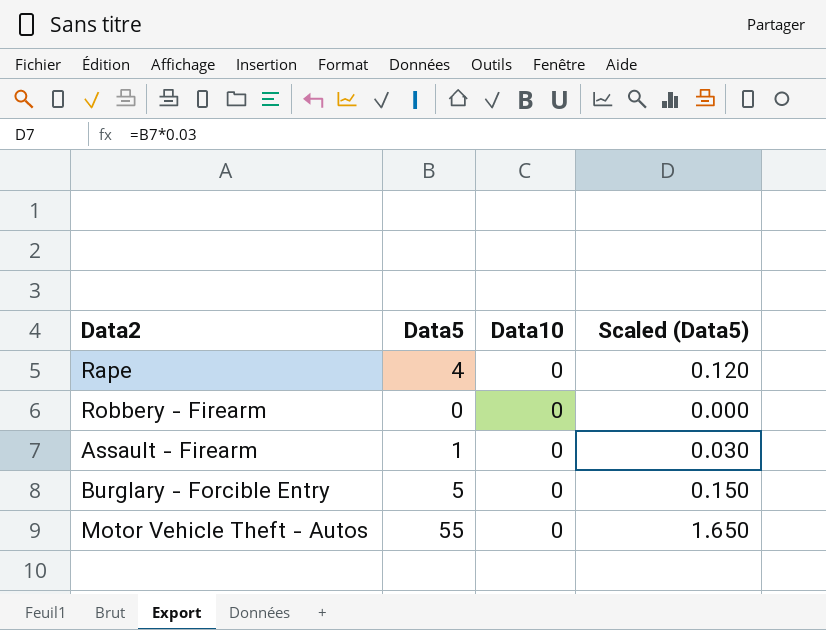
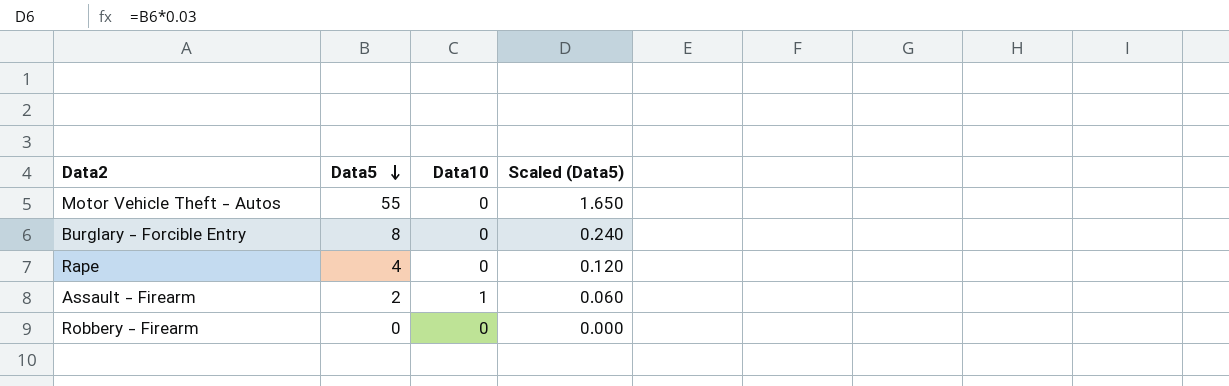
row order: none -> Data5 descending
Burglary - Forcible Entry | Data5: 5 -> 8
Burglary - Forcible Entry | Scaled (Data5): 0.150 -> 0.240
Assault - Firearm | Data5: 1 -> 2
Assault - Firearm | Data10: 0 -> 1
Assault - Firearm | Scaled (Data5): 0.030 -> 0.060

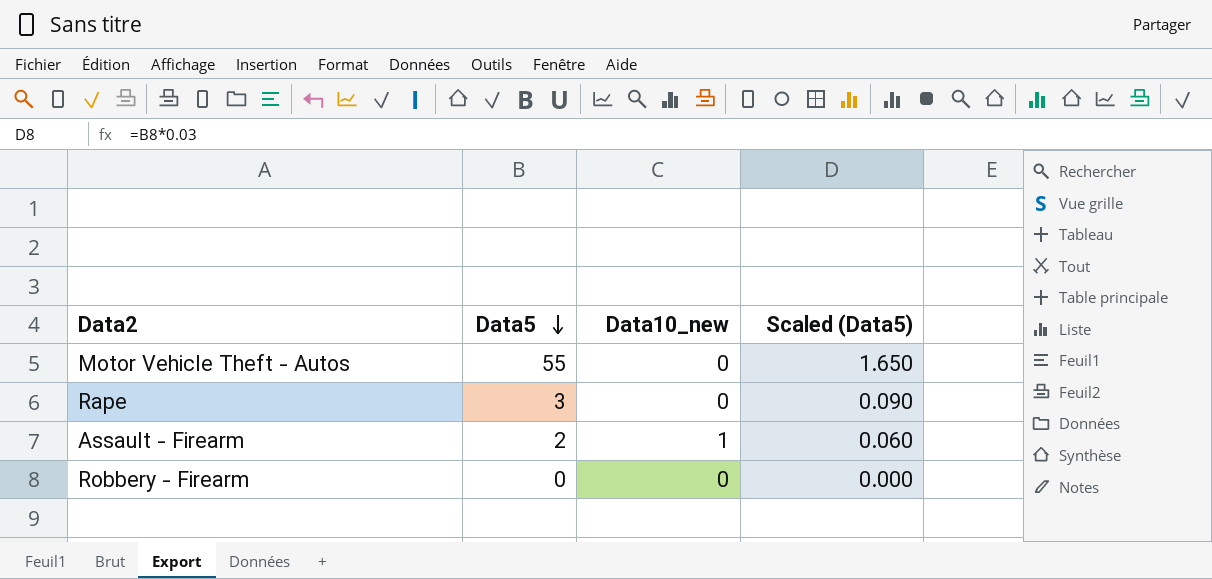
column name: Data10 -> Data10_new
row Burglary - Forcible Entry: 8 | 0 | 0.240 -> none
Rape | Data5: 4 -> 3
Rape | Scaled (Data5): 0.120 -> 0.090

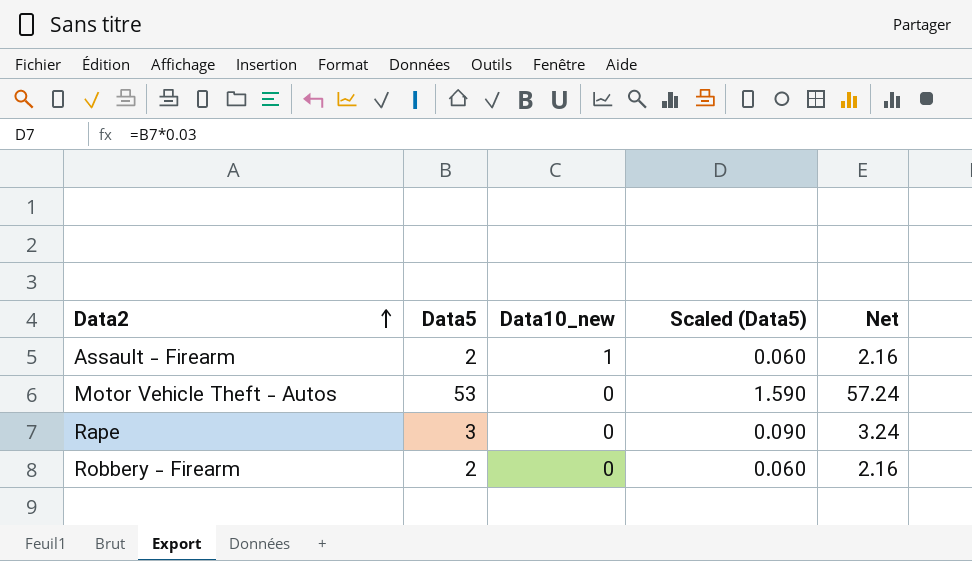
row order: Data5 descending -> Data2 ascending
column Net | formula: none -> [Data5] * 1.08
Motor Vehicle Theft - Autos | Data5: 55 -> 53
Motor Vehicle Theft - Autos | Scaled (Data5): 1.650 -> 1.590
Robbery - Firearm | Data5: 0 -> 2
Robbery - Firearm | Scaled (Data5): 0.000 -> 0.060

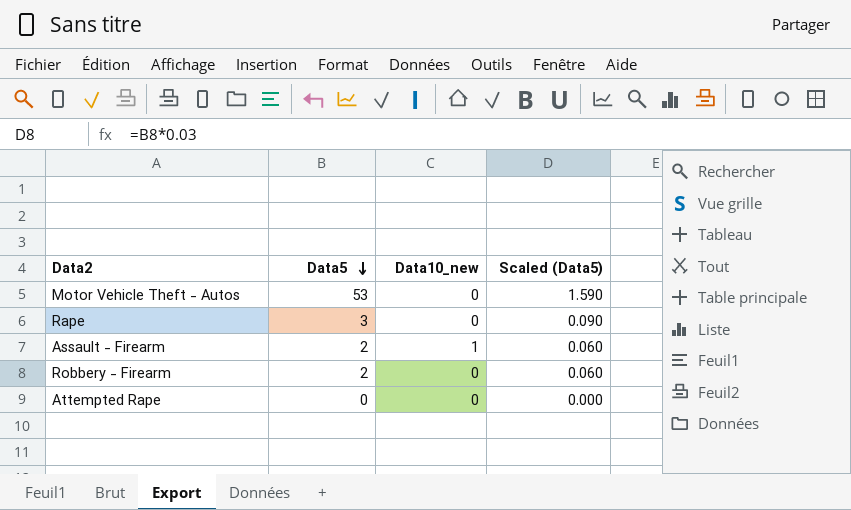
row order: Data2 ascending -> Data5 descending
column Net | formula: [Data5] * 1.08 -> none
row Attempted Rape: none -> 0 | 0 | 0.000

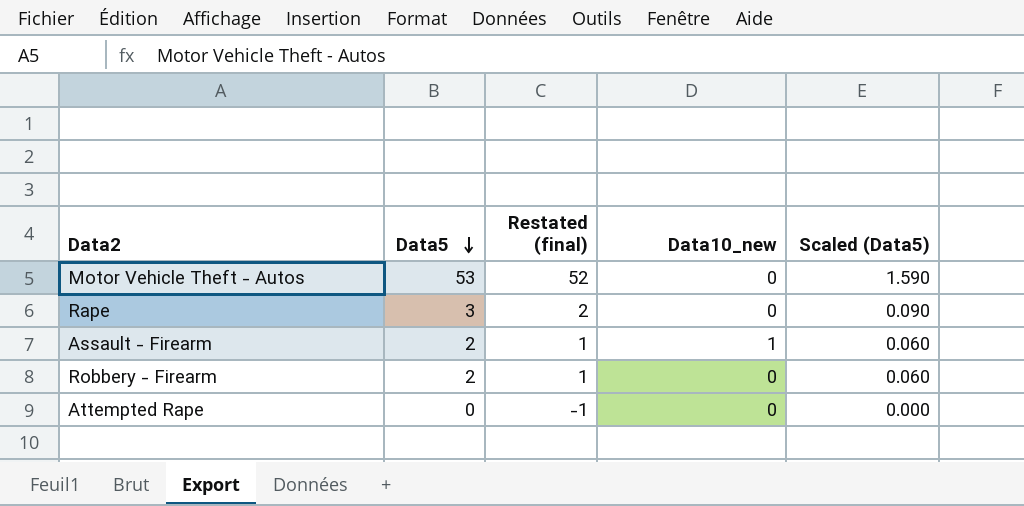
column Restated (final) | formula: none -> [Data5] - 1

